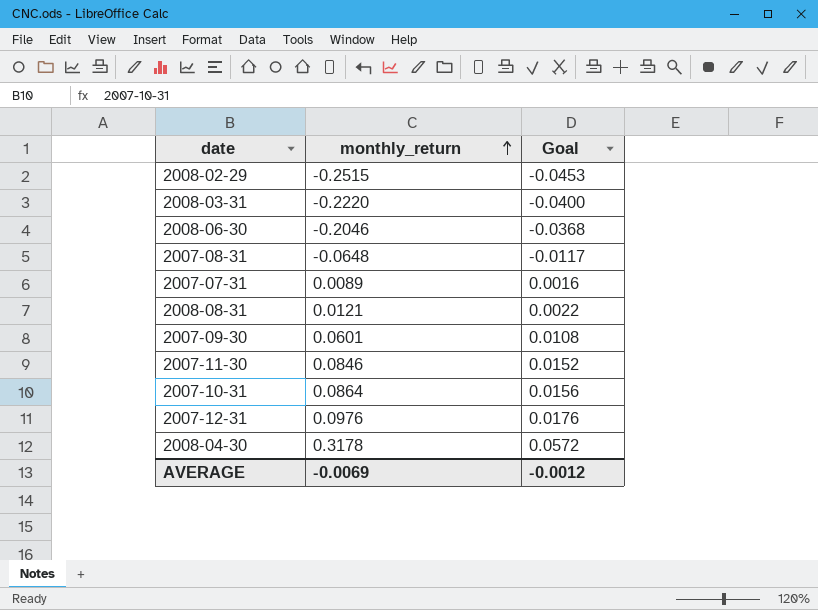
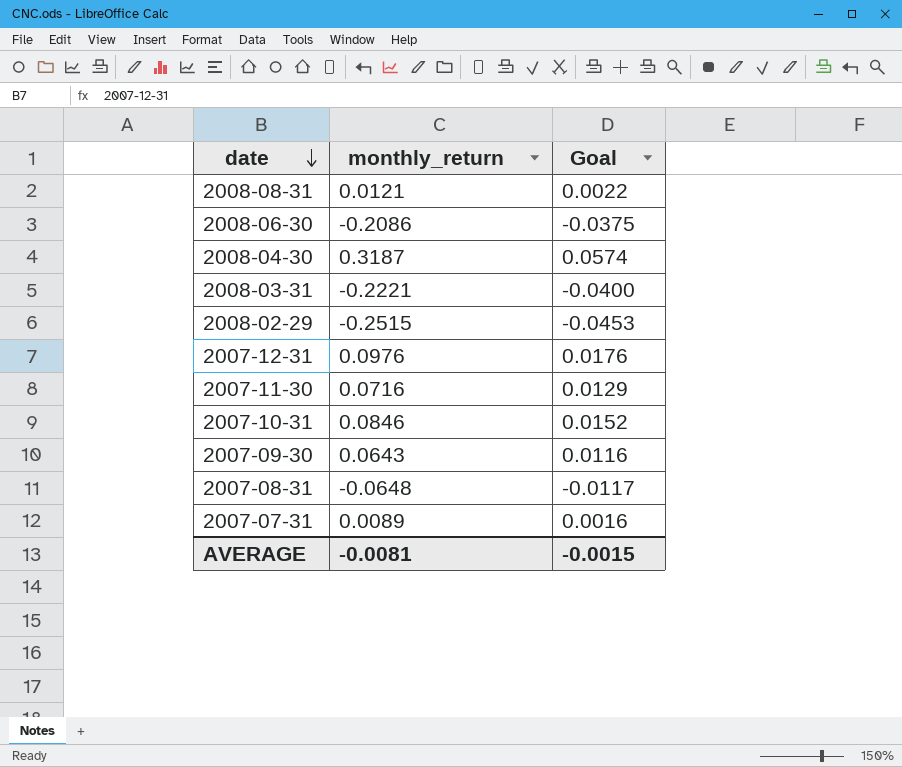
row order: monthly_return ascending -> date descending
2008-06-30 | monthly_return: -0.2046 -> -0.2086
2008-06-30 | Goal: -0.0368 -> -0.0375
2008-04-30 | monthly_return: 0.3178 -> 0.3187
2008-04-30 | Goal: 0.0572 -> 0.0574
2008-03-31 | monthly_return: -0.2220 -> -0.2221
2007-11-30 | monthly_return: 0.0846 -> 0.0716
2007-11-30 | Goal: 0.0152 -> 0.0129
2007-10-31 | monthly_return: 0.0864 -> 0.0846
2007-10-31 | Goal: 0.0156 -> 0.0152
2007-09-30 | monthly_return: 0.0601 -> 0.0643
2007-09-30 | Goal: 0.0108 -> 0.0116
AVERAGE | monthly_return: -0.0069 -> -0.0081
AVERAGE | Goal: -0.0012 -> -0.0015

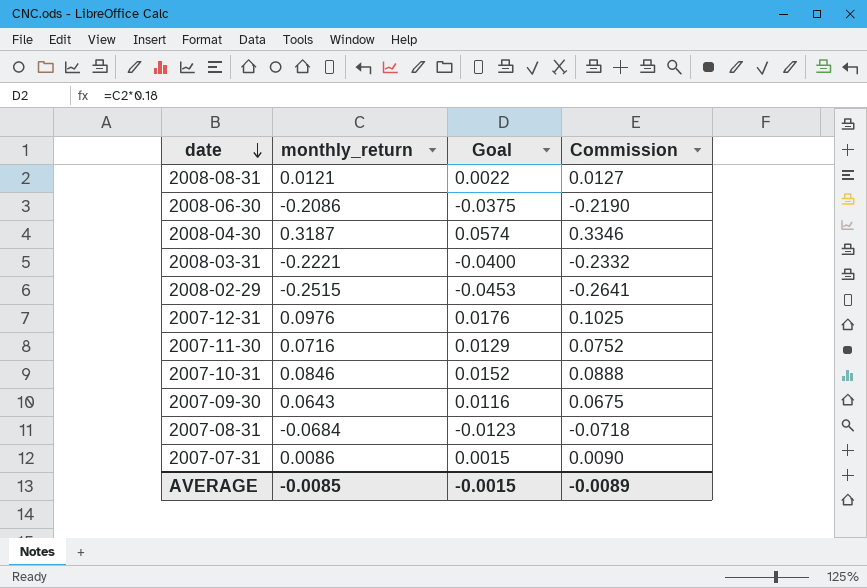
column Commission | formula: none -> [monthly_return] * 1.05
2007-08-31 | monthly_return: -0.0648 -> -0.0684
2007-08-31 | Goal: -0.0117 -> -0.0123
2007-07-31 | monthly_return: 0.0089 -> 0.0086
2007-07-31 | Goal: 0.0016 -> 0.0015
AVERAGE | monthly_return: -0.0081 -> -0.0085

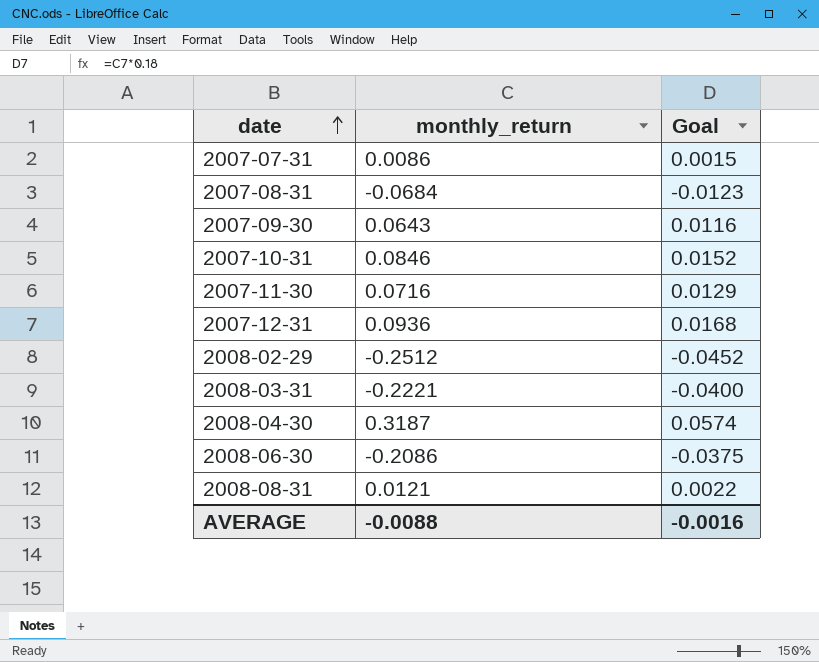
row order: date descending -> date ascending
column Commission | formula: [monthly_return] * 1.05 -> none
2007-12-31 | monthly_return: 0.0976 -> 0.0936
2007-12-31 | Goal: 0.0176 -> 0.0168
2008-02-29 | monthly_return: -0.2515 -> -0.2512
2008-02-29 | Goal: -0.0453 -> -0.0452
AVERAGE | monthly_return: -0.0085 -> -0.0088
AVERAGE | Goal: -0.0015 -> -0.0016

